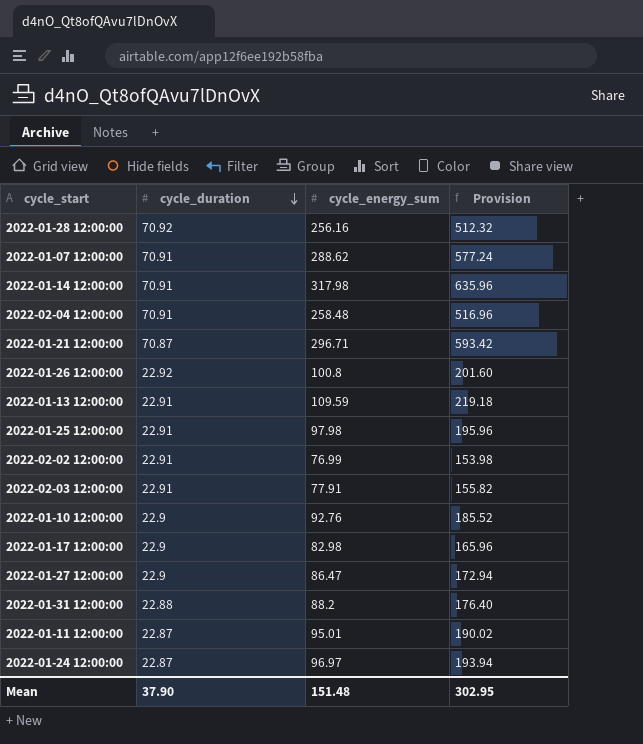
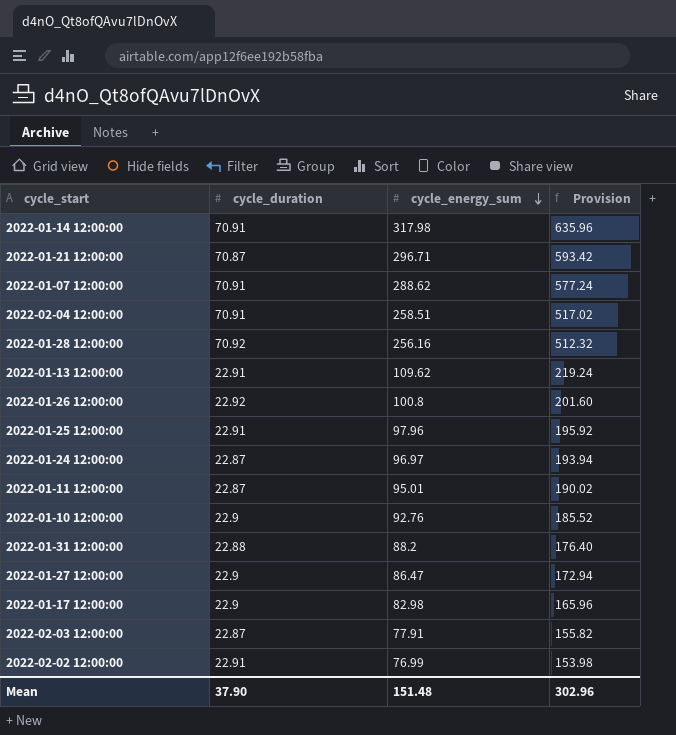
row order: cycle_duration descending -> cycle_energy_sum descending
2022-02-04 12:00:00 | cycle_energy_sum: 258.48 -> 258.51
2022-02-04 12:00:00 | Provision: 516.96 -> 517.02
2022-01-13 12:00:00 | cycle_energy_sum: 109.59 -> 109.62
2022-01-13 12:00:00 | Provision: 219.18 -> 219.24
2022-01-25 12:00:00 | cycle_energy_sum: 97.98 -> 97.96
2022-01-25 12:00:00 | Provision: 195.96 -> 195.92
2022-02-03 12:00:00 | cycle_duration: 22.91 -> 22.87
Mean | Provision: 302.95 -> 302.96

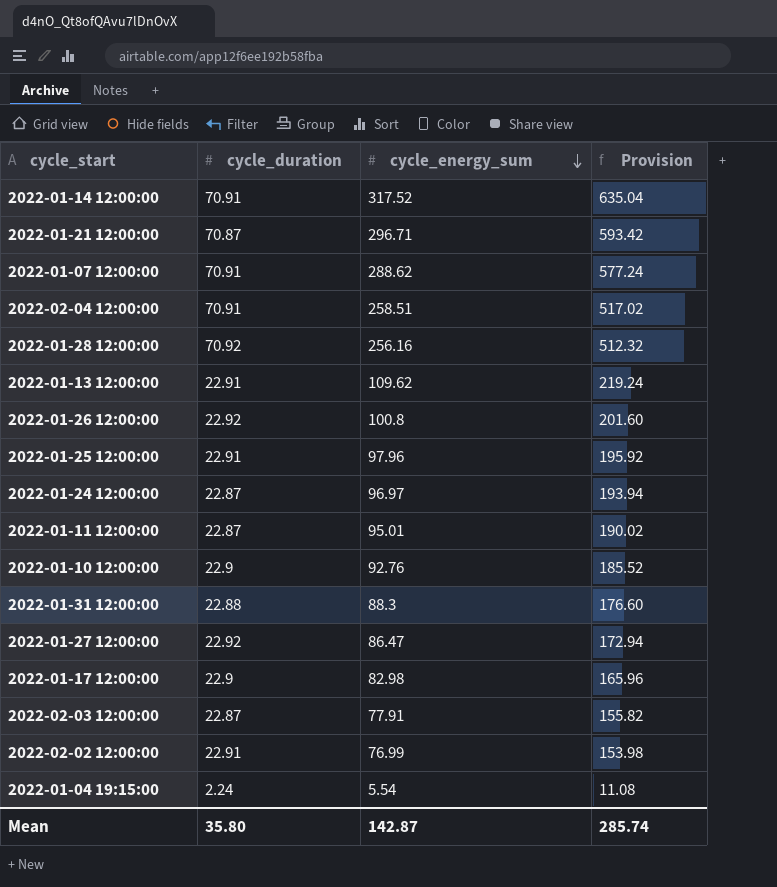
2022-01-14 12:00:00 | cycle_energy_sum: 317.98 -> 317.52
2022-01-14 12:00:00 | Provision: 635.96 -> 635.04
2022-01-31 12:00:00 | cycle_energy_sum: 88.2 -> 88.3
2022-01-31 12:00:00 | Provision: 176.40 -> 176.60
2022-01-27 12:00:00 | cycle_duration: 22.9 -> 22.92
row 2022-01-04 19:15:00: none -> 2.24 | 5.54 | 11.08
Mean | cycle_duration: 37.90 -> 35.80
Mean | cycle_energy_sum: 151.48 -> 142.87
Mean | Provision: 302.96 -> 285.74

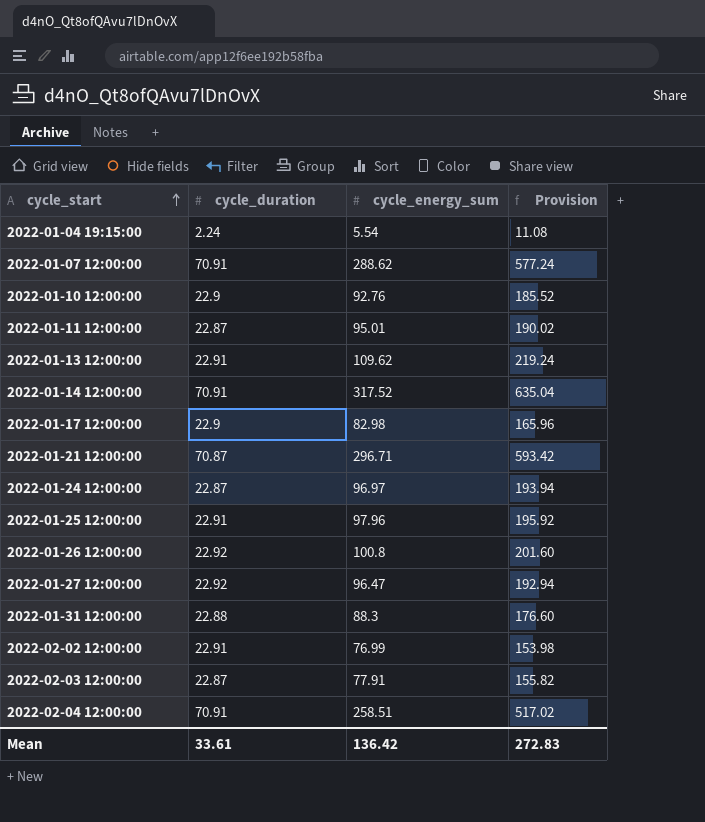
row order: cycle_energy_sum descending -> cycle_start ascending
row 2022-01-28 12:00:00: 70.92 | 256.16 | 512.32 -> none
2022-01-27 12:00:00 | cycle_energy_sum: 86.47 -> 96.47
2022-01-27 12:00:00 | Provision: 172.94 -> 192.94
Mean | cycle_duration: 35.80 -> 33.61
Mean | cycle_energy_sum: 142.87 -> 136.42
Mean | Provision: 285.74 -> 272.83

